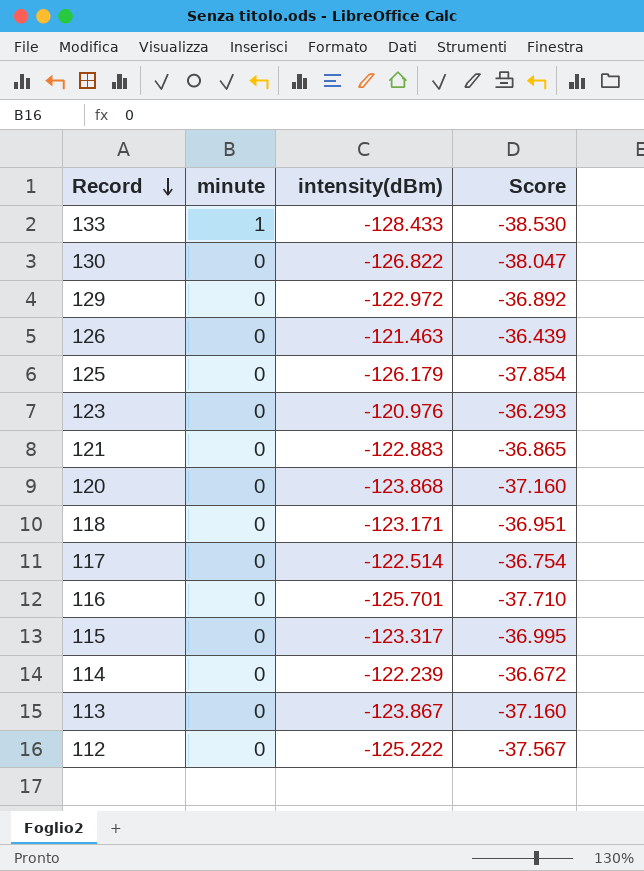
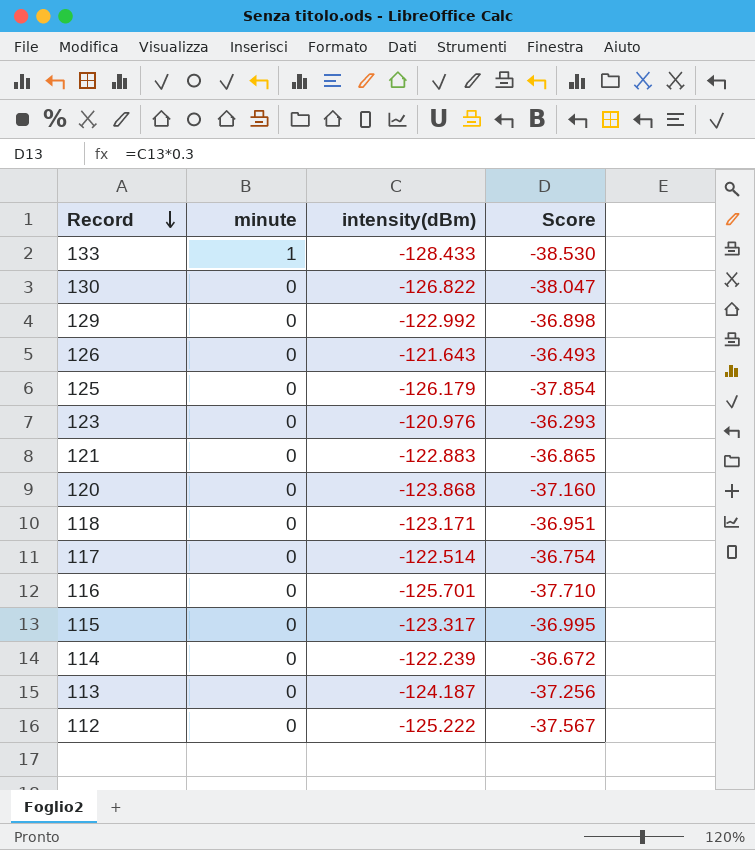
129 | intensity(dBm): -122.972 -> -122.992
129 | Score: -36.892 -> -36.898
126 | intensity(dBm): -121.463 -> -121.643
126 | Score: -36.439 -> -36.493
113 | intensity(dBm): -123.867 -> -124.187
113 | Score: -37.160 -> -37.256

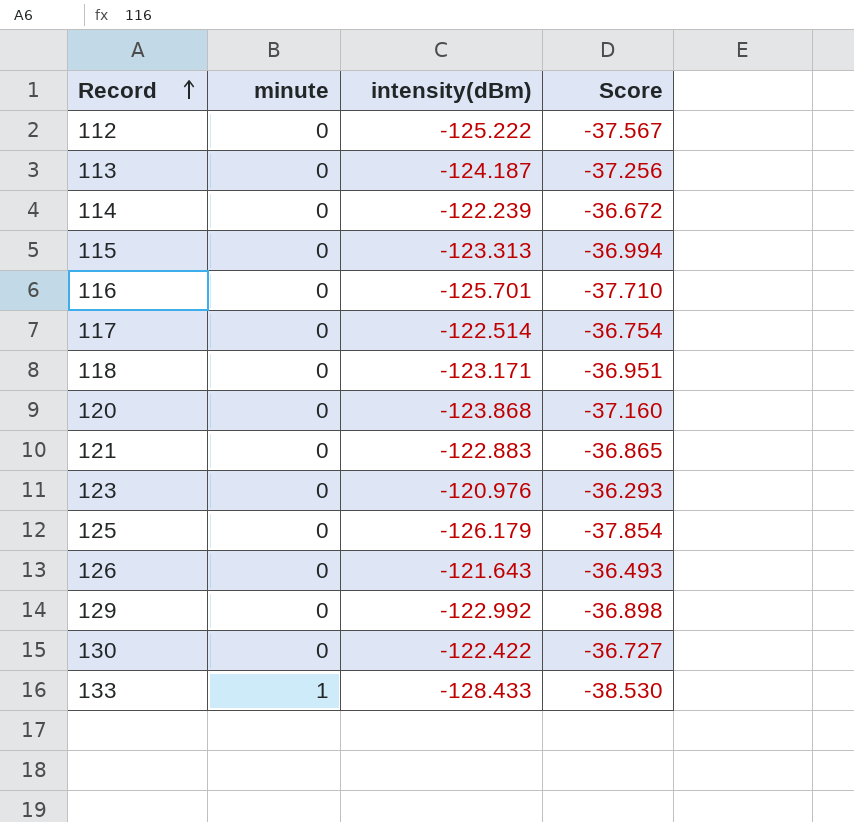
row order: Record descending -> Record ascending
115 | intensity(dBm): -123.317 -> -123.313
115 | Score: -36.995 -> -36.994
130 | intensity(dBm): -126.822 -> -122.422
130 | Score: -38.047 -> -36.727

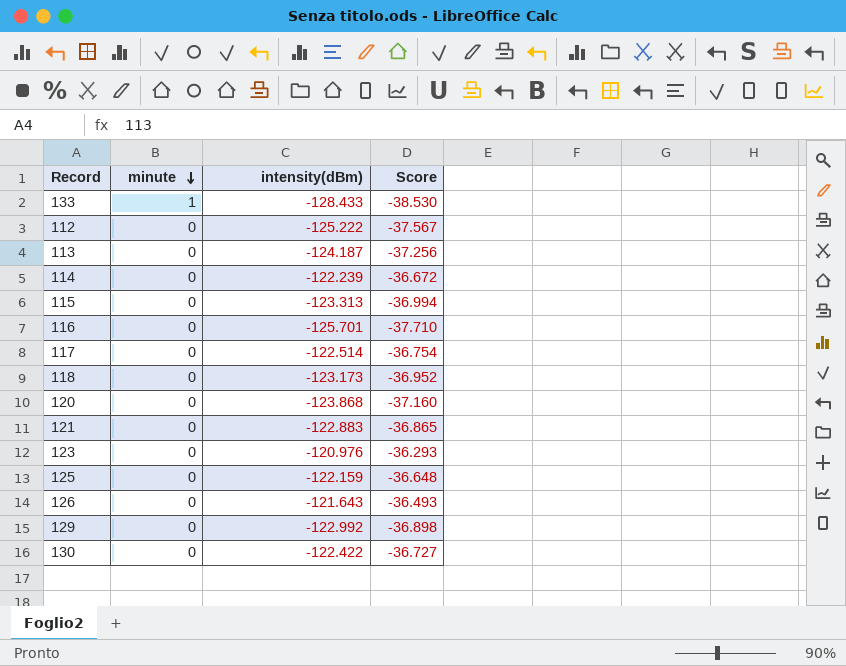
row order: Record ascending -> minute descending
118 | intensity(dBm): -123.171 -> -123.173
118 | Score: -36.951 -> -36.952
125 | intensity(dBm): -126.179 -> -122.159
125 | Score: -37.854 -> -36.648

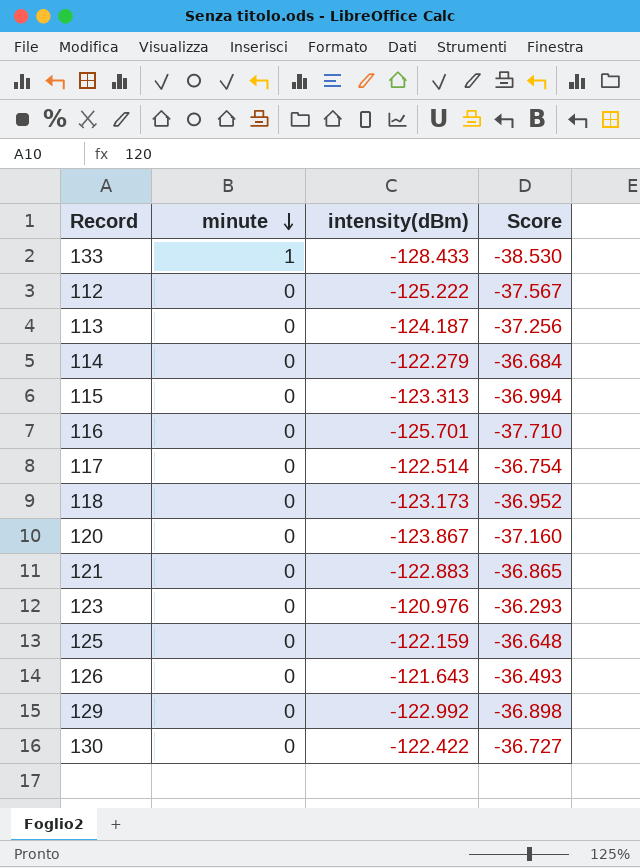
114 | intensity(dBm): -122.239 -> -122.279
114 | Score: -36.672 -> -36.684
120 | intensity(dBm): -123.868 -> -123.867

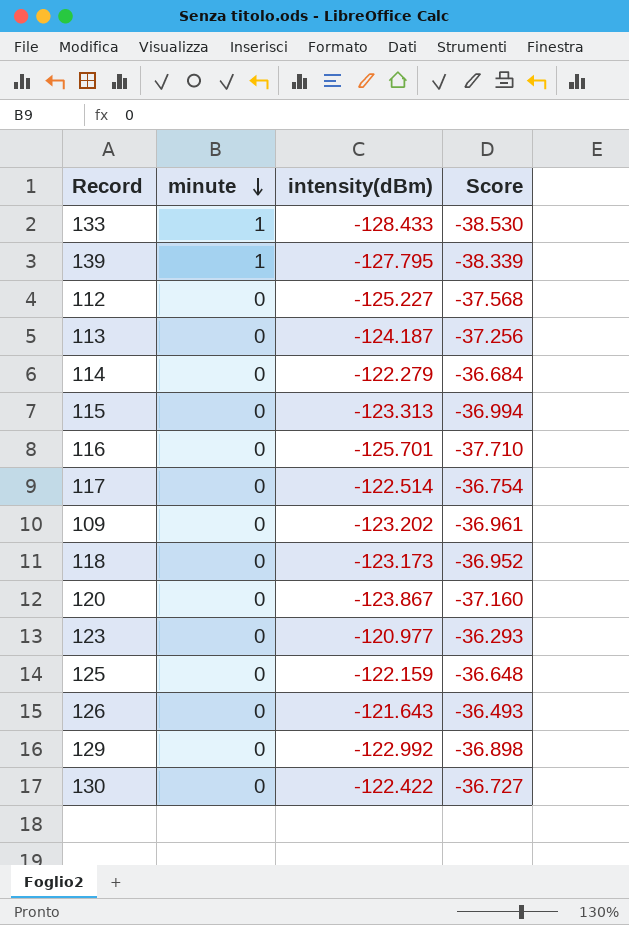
row 121: 0 | -122.883 | -36.865 -> none
row 139: none -> 1 | -127.795 | -38.339
112 | intensity(dBm): -125.222 -> -125.227
112 | Score: -37.567 -> -37.568
row 109: none -> 0 | -123.202 | -36.961
123 | intensity(dBm): -120.976 -> -120.977

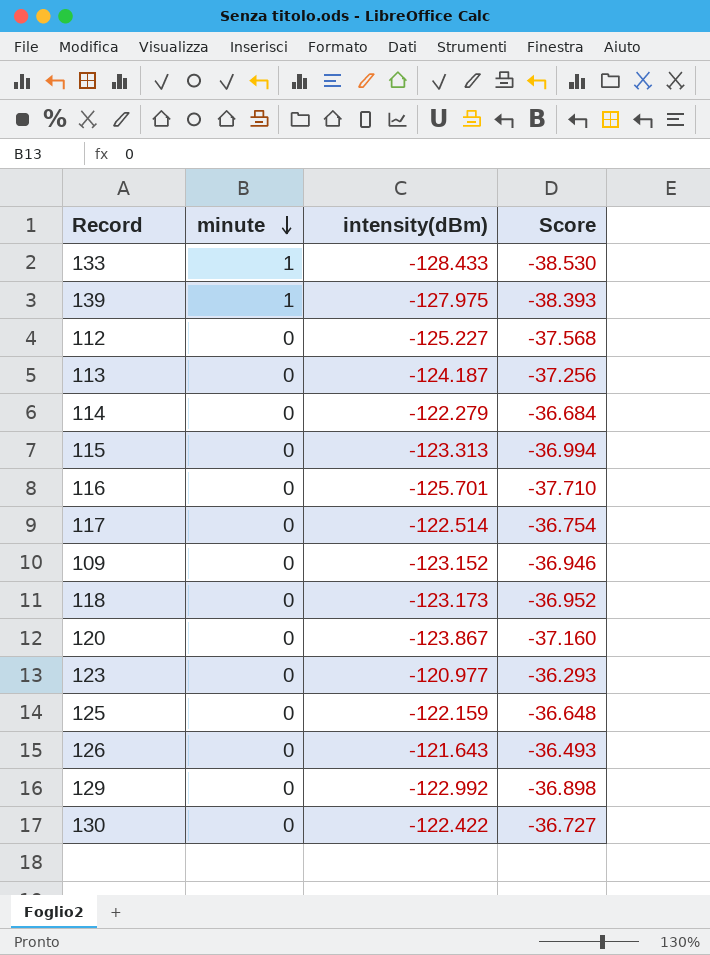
139 | intensity(dBm): -127.795 -> -127.975
139 | Score: -38.339 -> -38.393
109 | intensity(dBm): -123.202 -> -123.152
109 | Score: -36.961 -> -36.946

